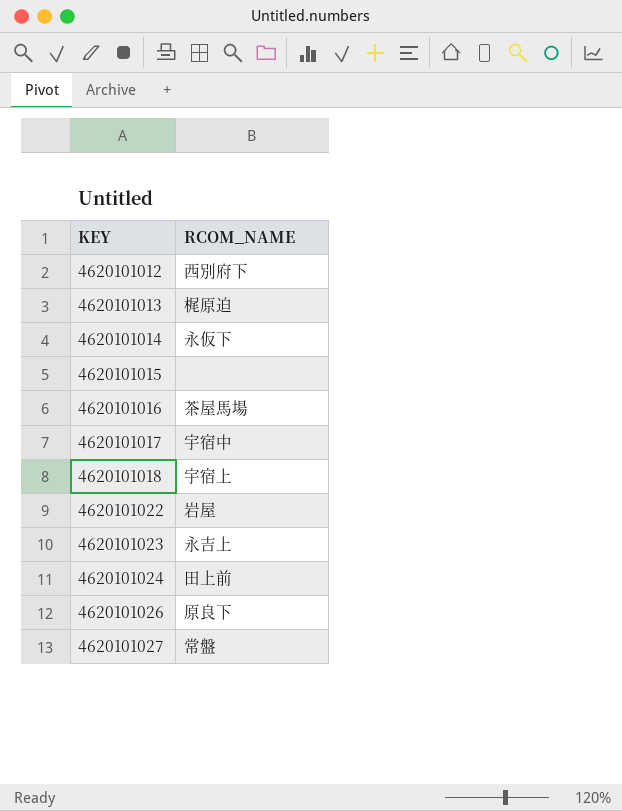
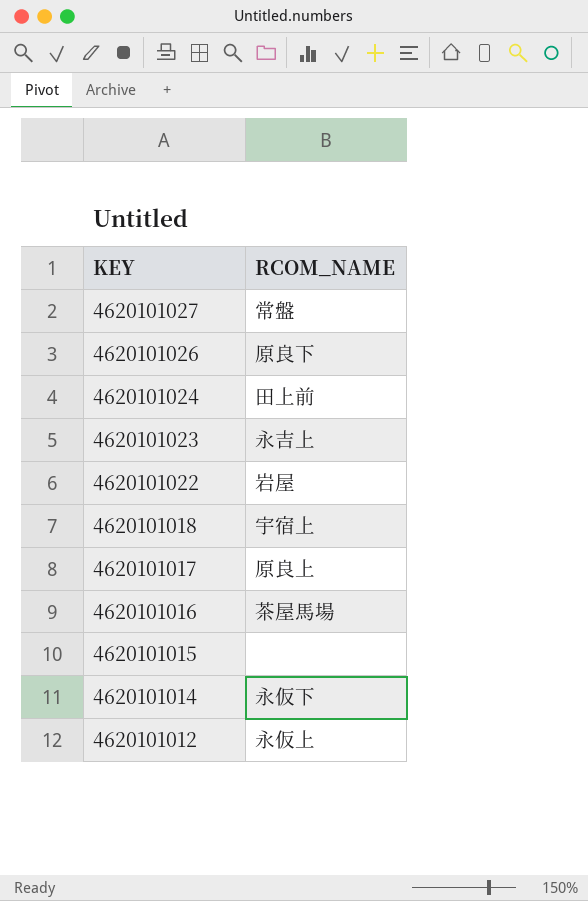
row order: KEY ascending -> KEY descending
row 4620101013: 梶原迫 -> none
4620101017 | RCOM_NAME: 宇宿中 -> 原良上
4620101012 | RCOM_NAME: 西別府下 -> 永仮上

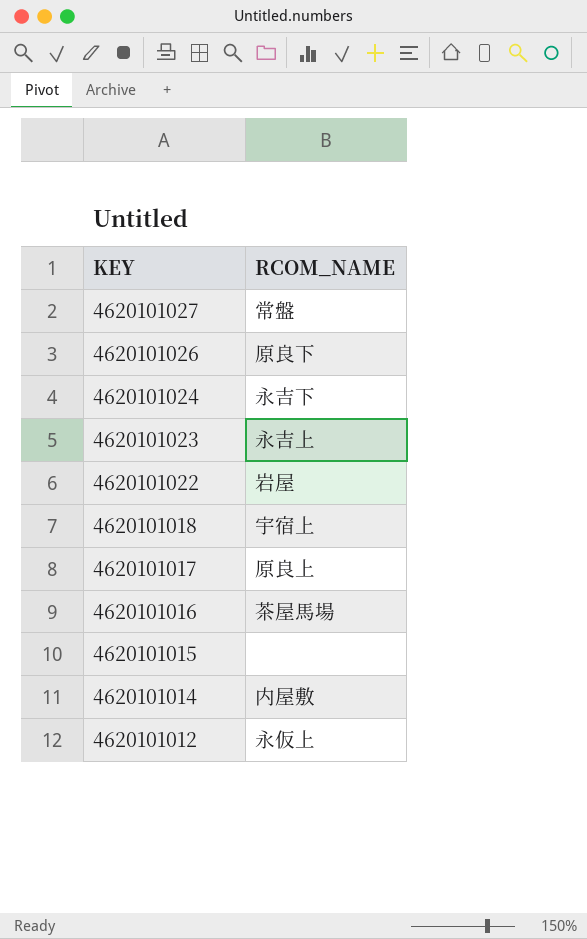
4620101024 | RCOM_NAME: 田上前 -> 永吉下
4620101014 | RCOM_NAME: 永仮下 -> 内屋敷

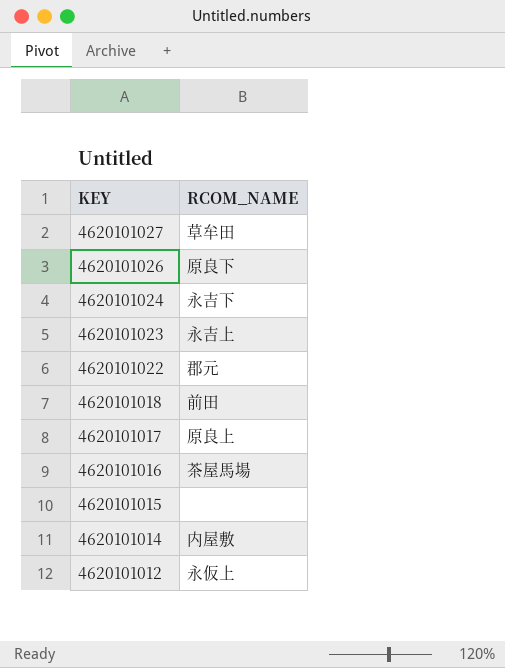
4620101027 | RCOM_NAME: 常盤 -> 草牟田
4620101022 | RCOM_NAME: 岩屋 -> 郡元
4620101018 | RCOM_NAME: 宇宿上 -> 前田

